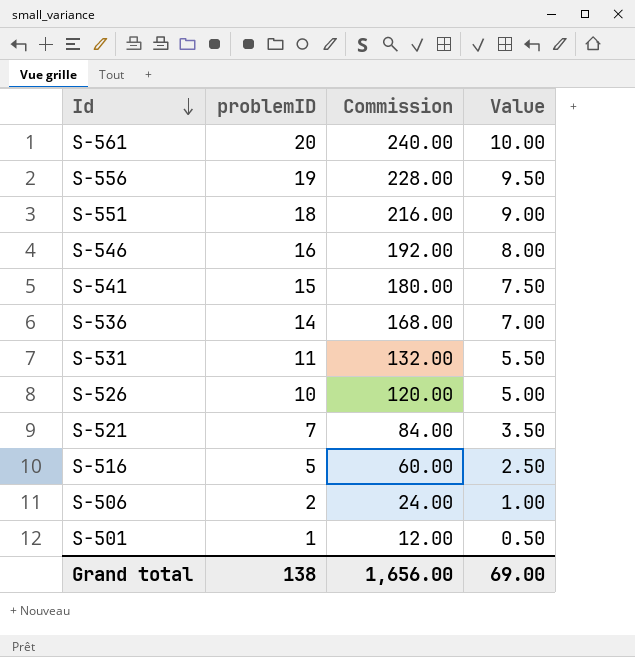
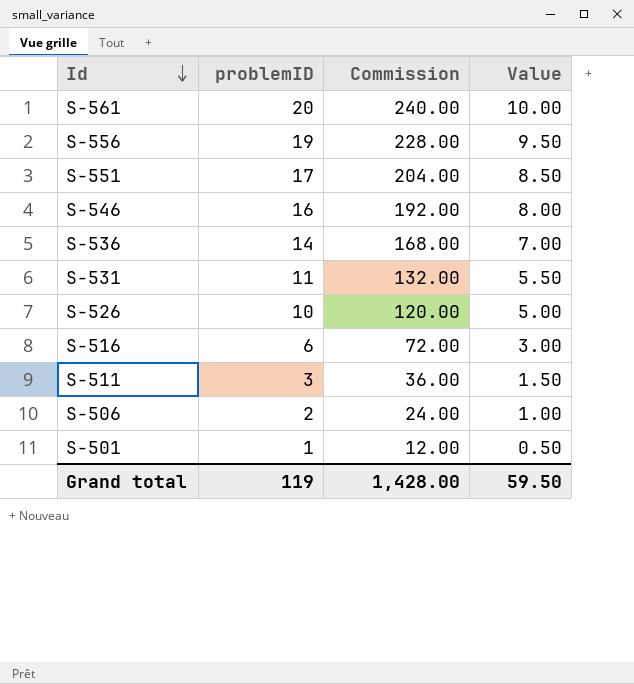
row S-541: 15 | 180.00 | 7.50 -> none
row S-521: 7 | 84.00 | 3.50 -> none
S-551 | problemID: 18 -> 17
S-551 | Commission: 216.00 -> 204.00
S-551 | Value: 9.00 -> 8.50
S-516 | problemID: 5 -> 6
S-516 | Commission: 60.00 -> 72.00
S-516 | Value: 2.50 -> 3.00
row S-511: none -> 3 | 36.00 | 1.50
Grand total | problemID: 138 -> 119
Grand total | Commission: 1,656.00 -> 1,428.00
Grand total | Value: 69.00 -> 59.50

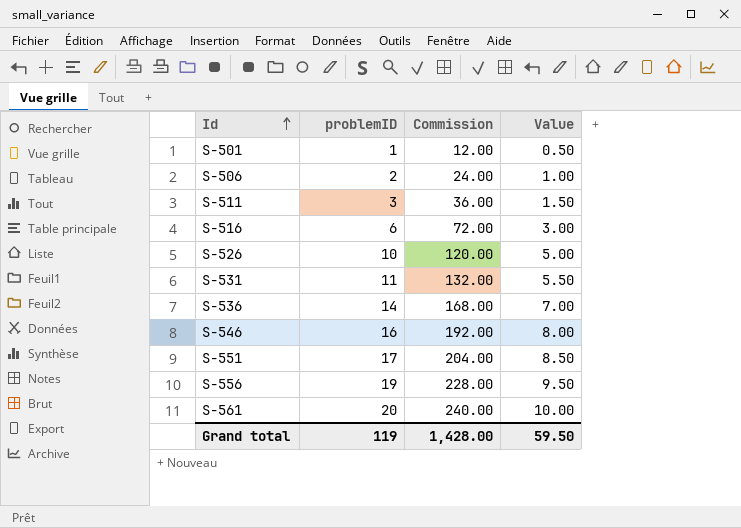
row order: Id descending -> Id ascending

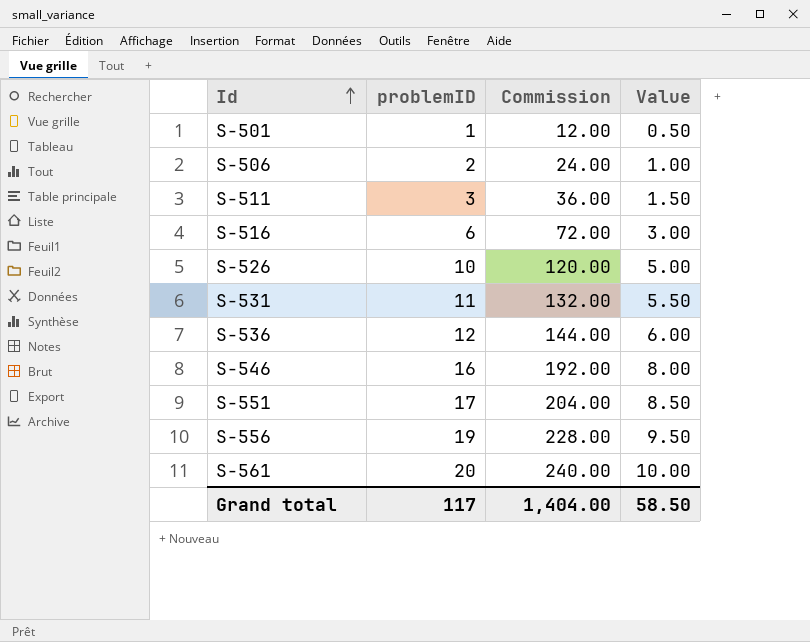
S-536 | problemID: 14 -> 12
S-536 | Commission: 168.00 -> 144.00
S-536 | Value: 7.00 -> 6.00
Grand total | problemID: 119 -> 117
Grand total | Commission: 1,428.00 -> 1,404.00
Grand total | Value: 59.50 -> 58.50

